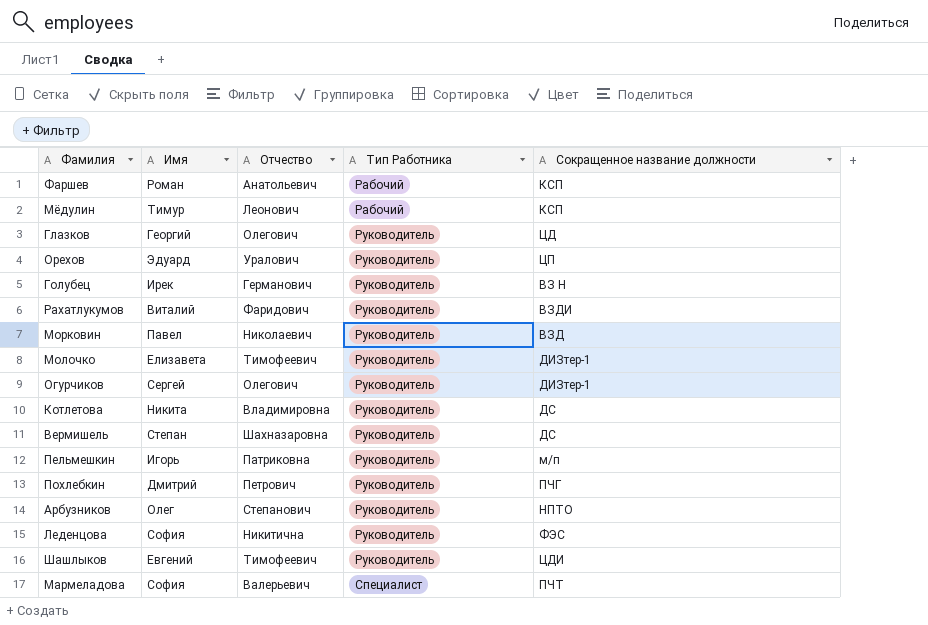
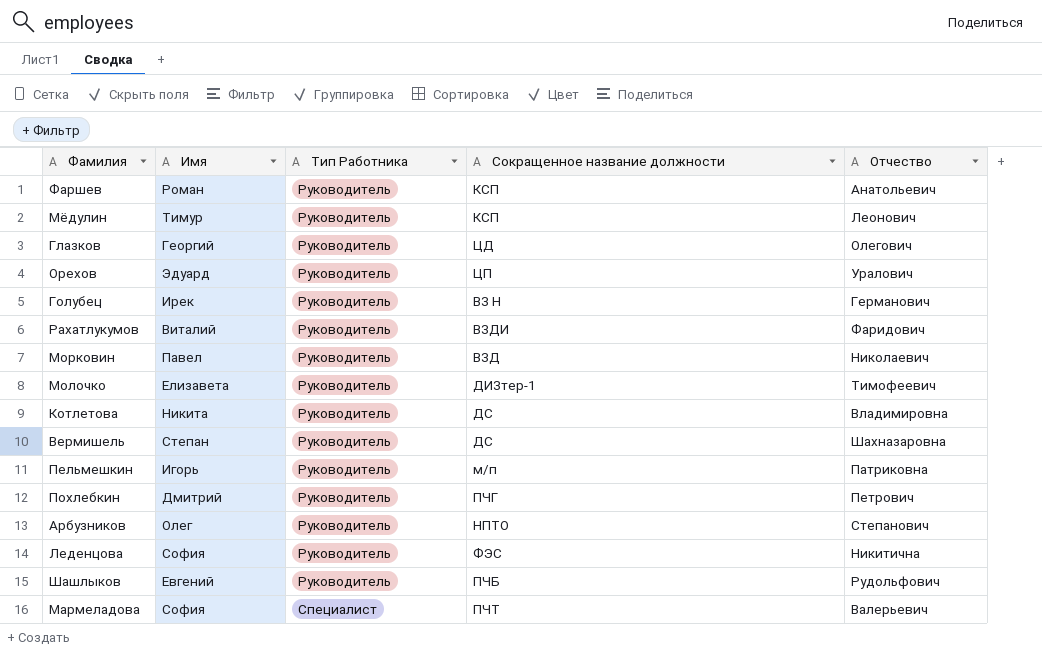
column Отчество | position: 3 -> 5
row Огурчиков: Сергей | Олегович | Руководитель | ДИЗтер-1 -> none
Фаршев | Тип Работника: Рабочий -> Руководитель
Мёдулин | Тип Работника: Рабочий -> Руководитель
Шашлыков | Сокращенное название должности: ЦДИ -> ПЧБ
Шашлыков | Отчество: Тимофеевич -> Рудольфович

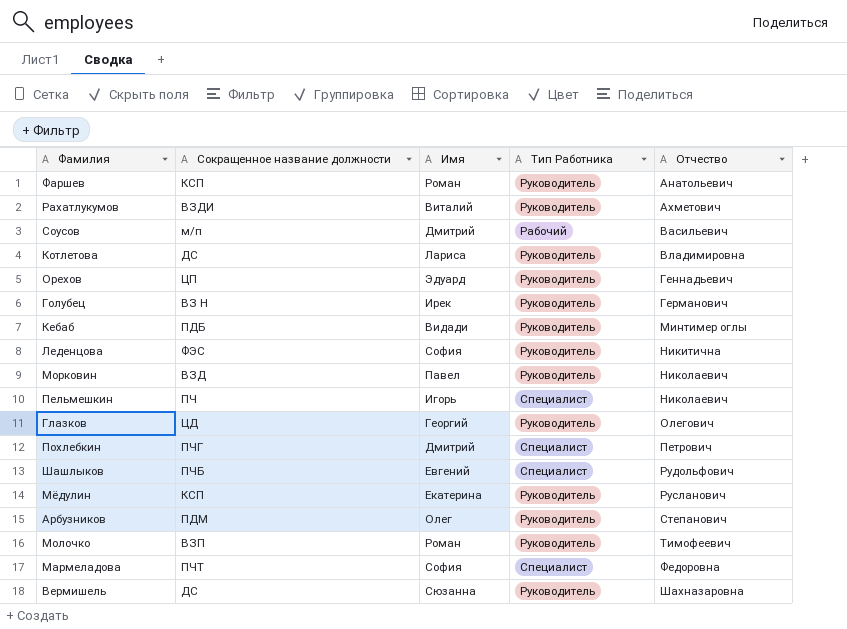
row order: Тип Работника ascending -> Отчество ascending
column Сокращенное название должности | position: 4 -> 2
Рахатлукумов | Отчество: Фаридович -> Ахметович
row Соусов: none -> м/п | Дмитрий | Рабочий | Васильевич
Котлетова | Имя: Никита -> Лариса
Орехов | Отчество: Уралович -> Геннадьевич
row Кебаб: none -> ПДБ | Видади | Руководитель | Минтимер оглы
Пельмешкин | Сокращенное название должности: м/п -> ПЧ
Пельмешкин | Тип Работника: Руководитель -> Специалист
Пельмешкин | Отчество: Патриковна -> Николаевич
Похлебкин | Тип Работника: Руководитель -> Специалист
Шашлыков | Тип Работника: Руководитель -> Специалист
Мёдулин | Имя: Тимур -> Екатерина
Мёдулин | Отчество: Леонович -> Русланович
Арбузников | Сокращенное название должности: НПТО -> ПДМ
Молочко | Сокращенное название должности: ДИЗтер-1 -> ВЗП
Молочко | Имя: Елизавета -> Роман
Мармеладова | Отчество: Валерьевич -> Федоровна
Вермишель | Имя: Степан -> Сюзанна

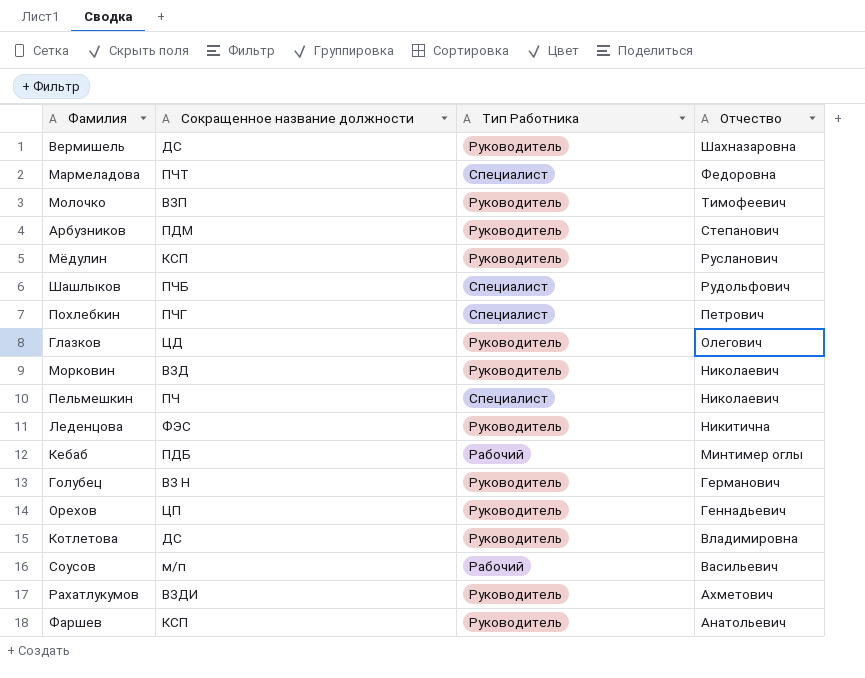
row order: Отчество ascending -> Отчество descending
column Имя | position: 3 -> none
Кебаб | Тип Работника: Руководитель -> Рабочий

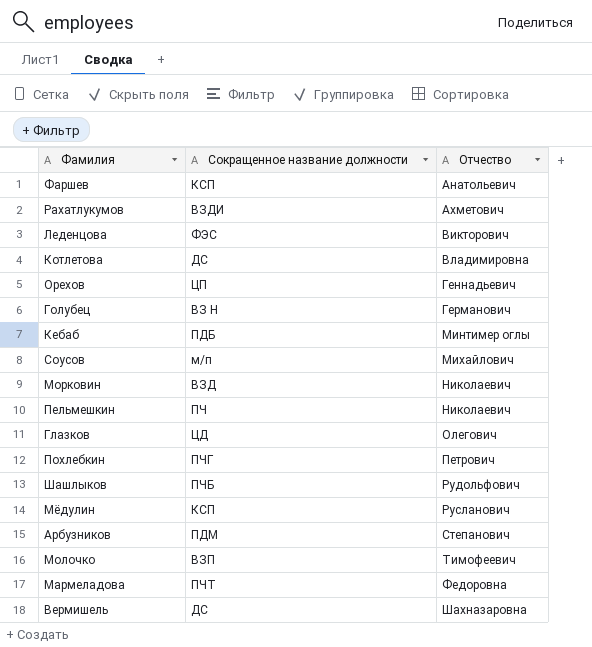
row order: Отчество descending -> Отчество ascending
column Тип Работника | position: 3 -> none
Леденцова | Отчество: Никитична -> Викторович
Соусов | Отчество: Васильевич -> Михайлович

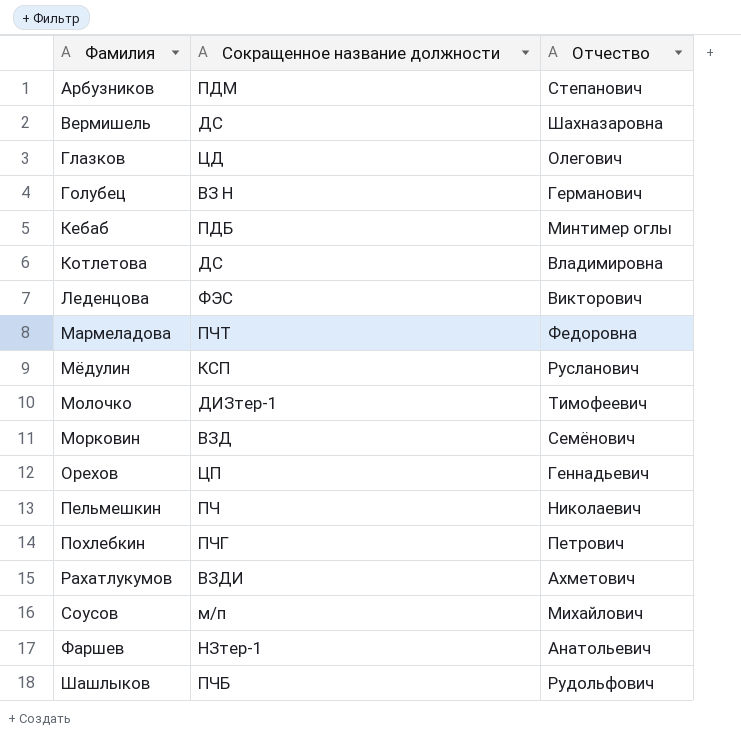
row order: Отчество ascending -> Фамилия ascending
Молочко | Сокращенное название должности: ВЗП -> ДИЗтер-1
Морковин | Отчество: Николаевич -> Семёнович
Фаршев | Сокращенное название должности: КСП -> НЗтер-1

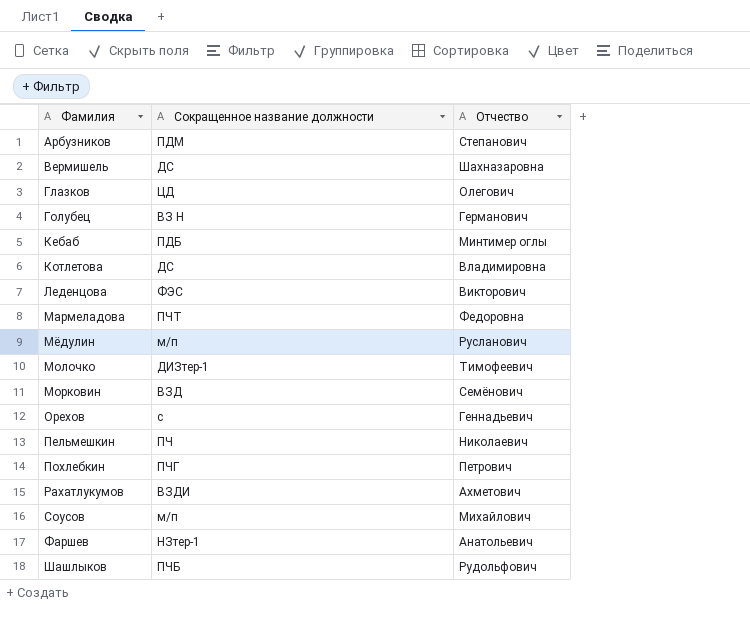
Мёдулин | Сокращенное название должности: КСП -> м/п
Орехов | Сокращенное название должности: ЦП -> с

